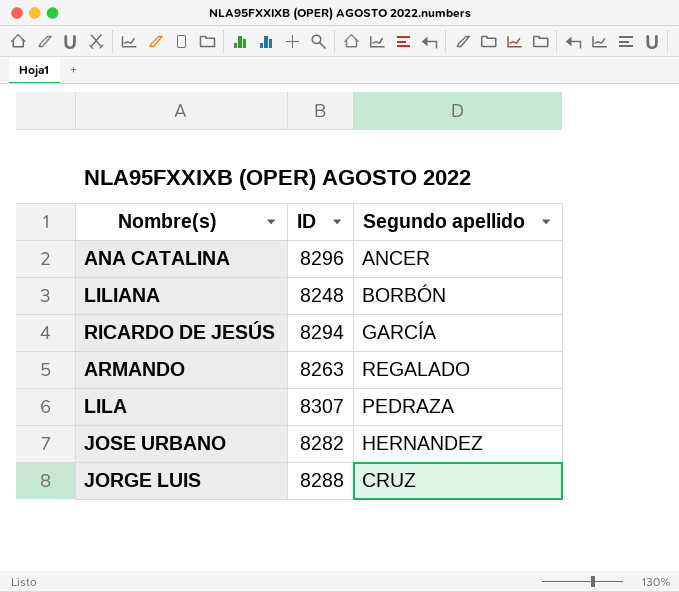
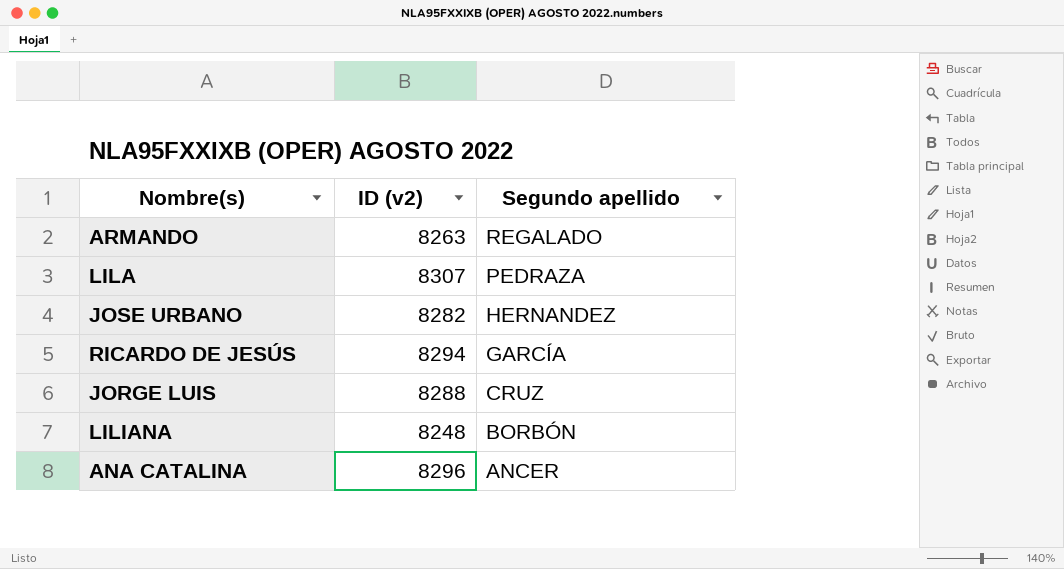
row order: none -> Segundo apellido descending
column name: ID -> ID (v2)

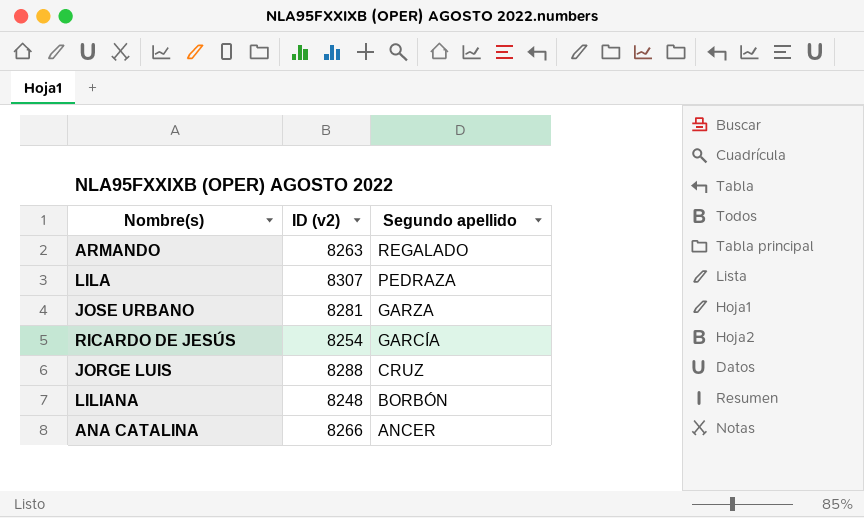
JOSE URBANO | ID (v2): 8282 -> 8281
JOSE URBANO | Segundo apellido: HERNANDEZ -> GARZA
RICARDO DE JESÚS | ID (v2): 8294 -> 8254
ANA CATALINA | ID (v2): 8296 -> 8266

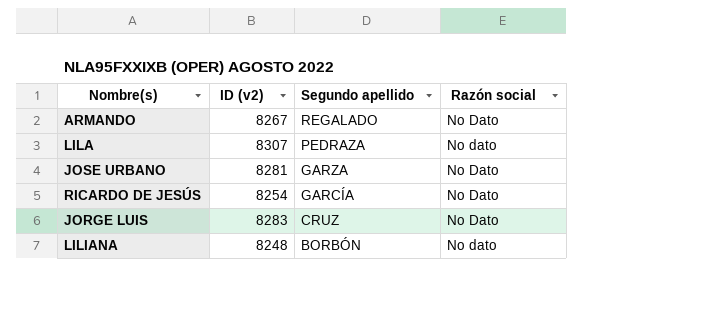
column Razón social | position: none -> 4
row ANA CATALINA: 8266 | ANCER -> none
ARMANDO | ID (v2): 8263 -> 8267
JORGE LUIS | ID (v2): 8288 -> 8283

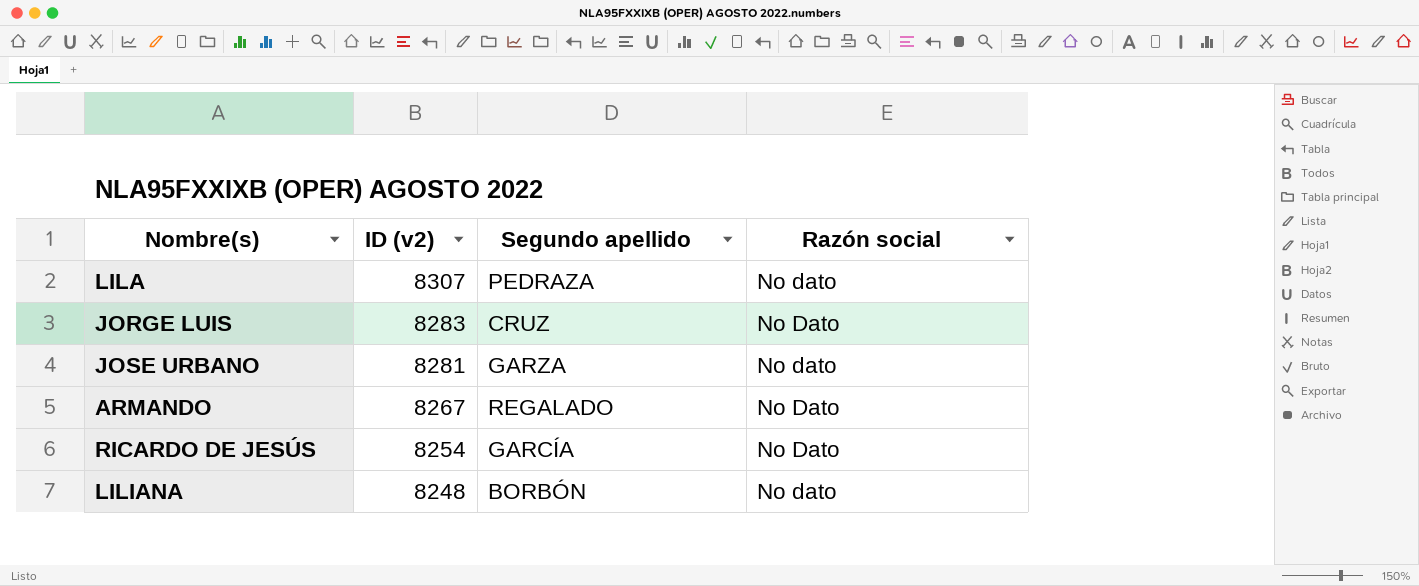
row order: Segundo apellido descending -> ID (v2) descending
JOSE URBANO | Razón social: No Dato -> No dato

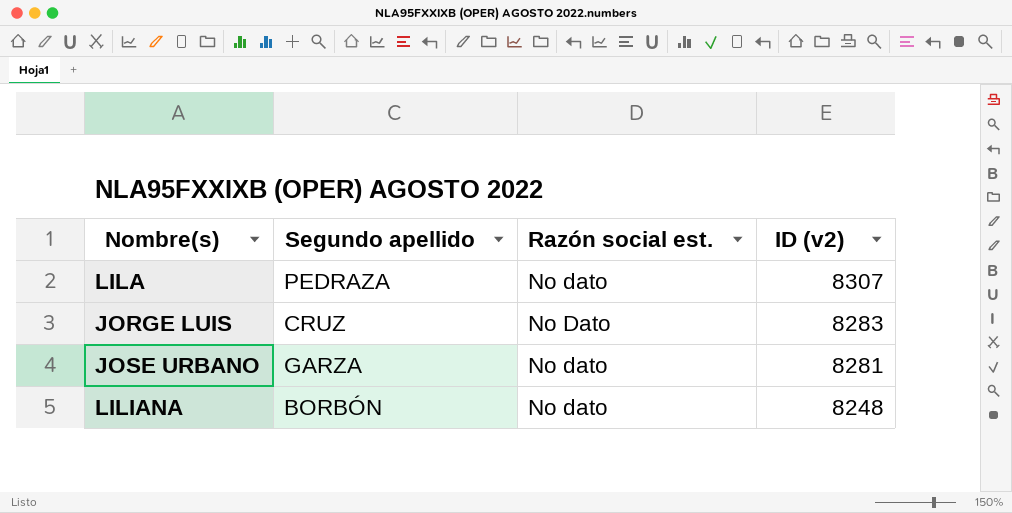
column name: Razón social -> Razón social est.
column ID (v2) | position: 2 -> 4
row ARMANDO: 8267 | REGALADO | No Dato -> none
row RICARDO DE JESÚS: 8254 | GARCÍA | No Dato -> none

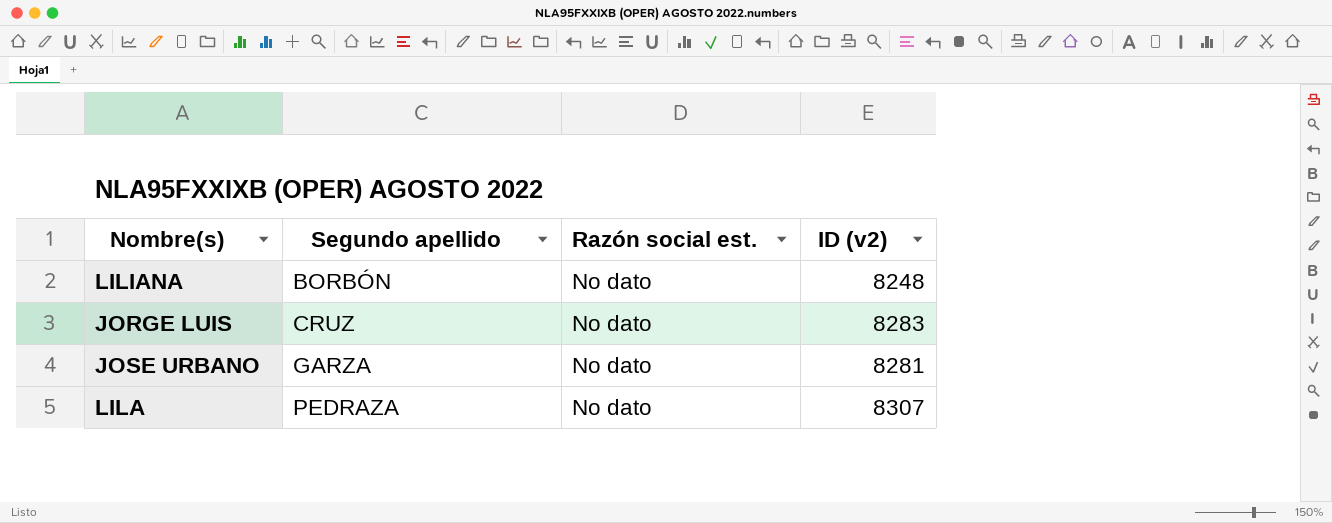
row order: ID (v2) descending -> Segundo apellido ascending
JORGE LUIS | Razón social est.: No Dato -> No dato

